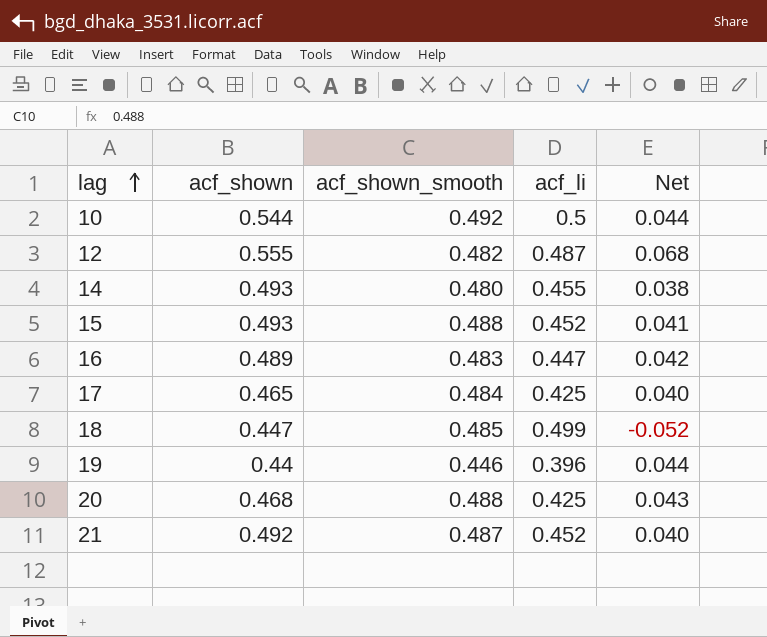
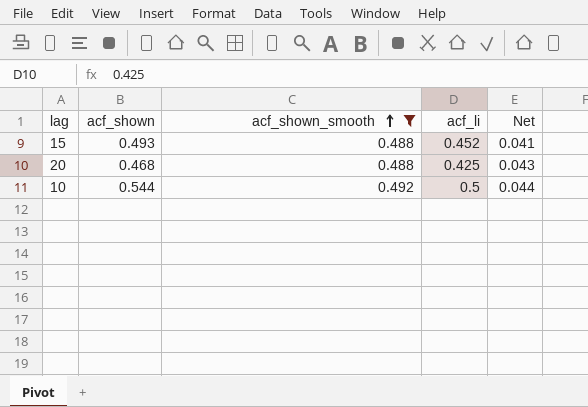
filter: none -> acf_shown_smooth >= 0.488
row order: lag ascending -> acf_shown_smooth ascending

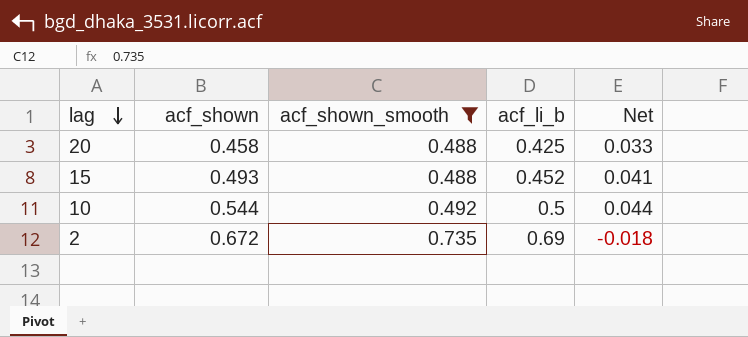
row order: acf_shown_smooth ascending -> lag descending
column name: acf_li -> acf_li_b
20 | acf_shown: 0.468 -> 0.458
20 | Net: 0.043 -> 0.033
row 2: none -> 0.672 | 0.735 | 0.69 | -0.018

